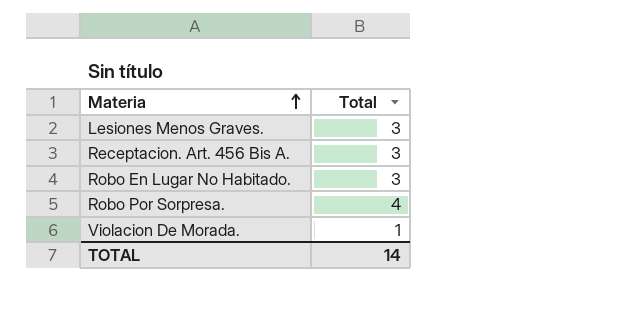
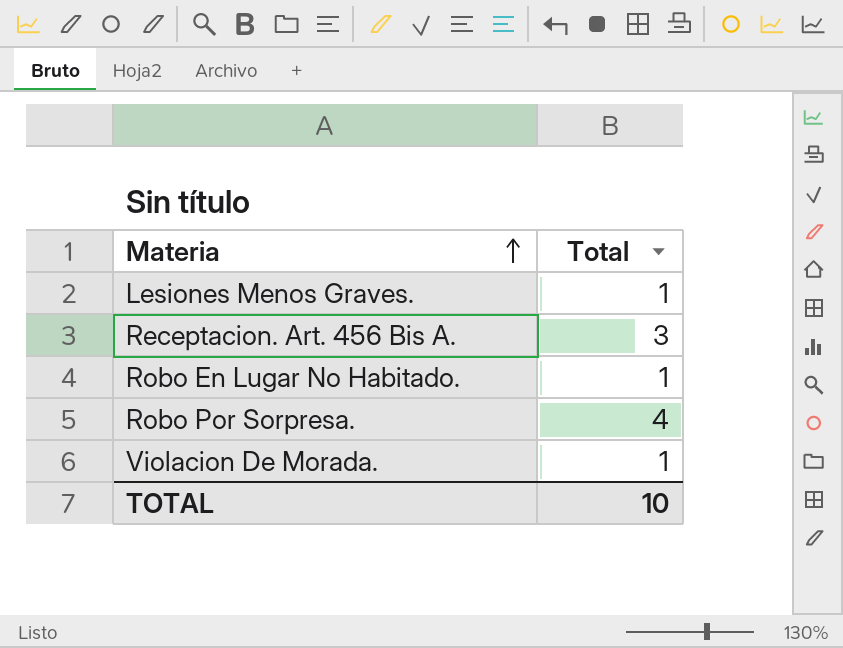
Lesiones Menos Graves. | Total: 3 -> 1
Robo En Lugar No Habitado. | Total: 3 -> 1
TOTAL | Total: 14 -> 10

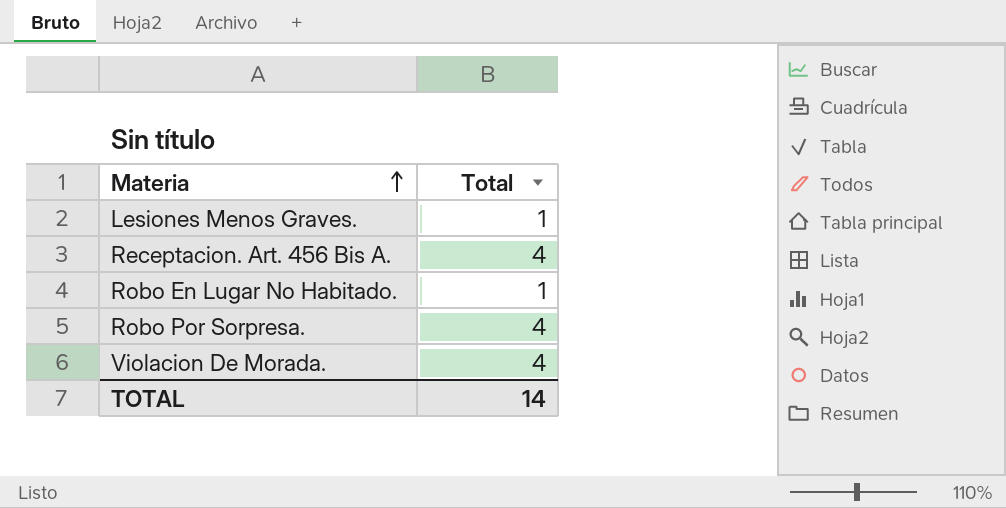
Receptacion. Art. 456 Bis A. | Total: 3 -> 4
Violacion De Morada. | Total: 1 -> 4
TOTAL | Total: 10 -> 14

